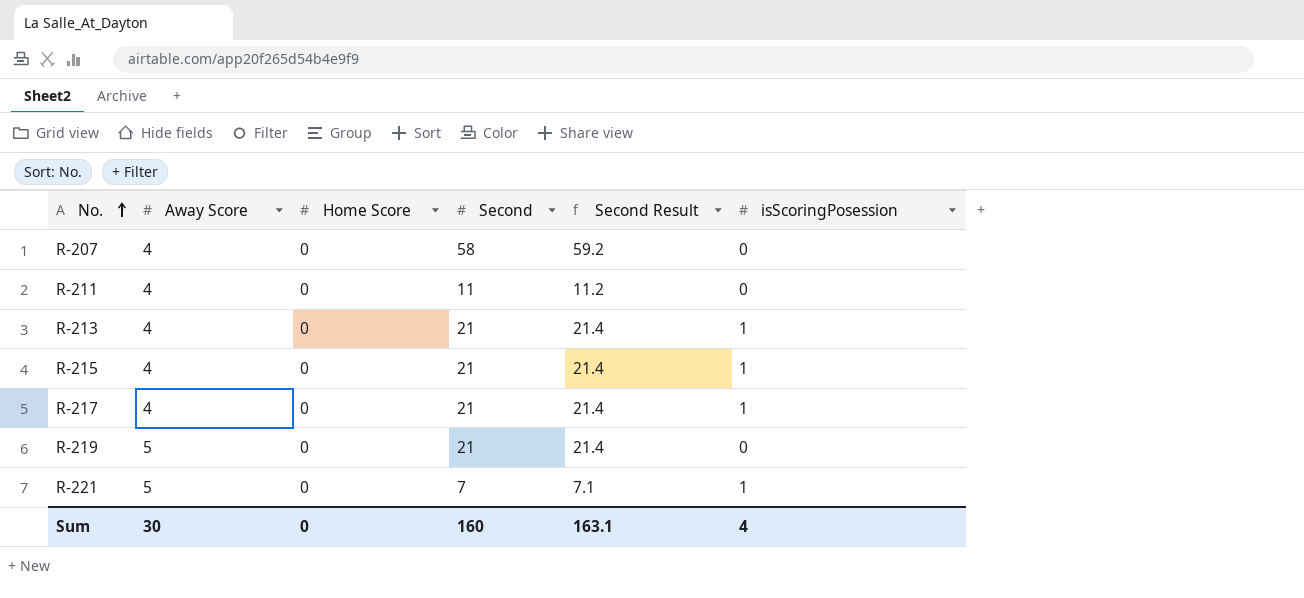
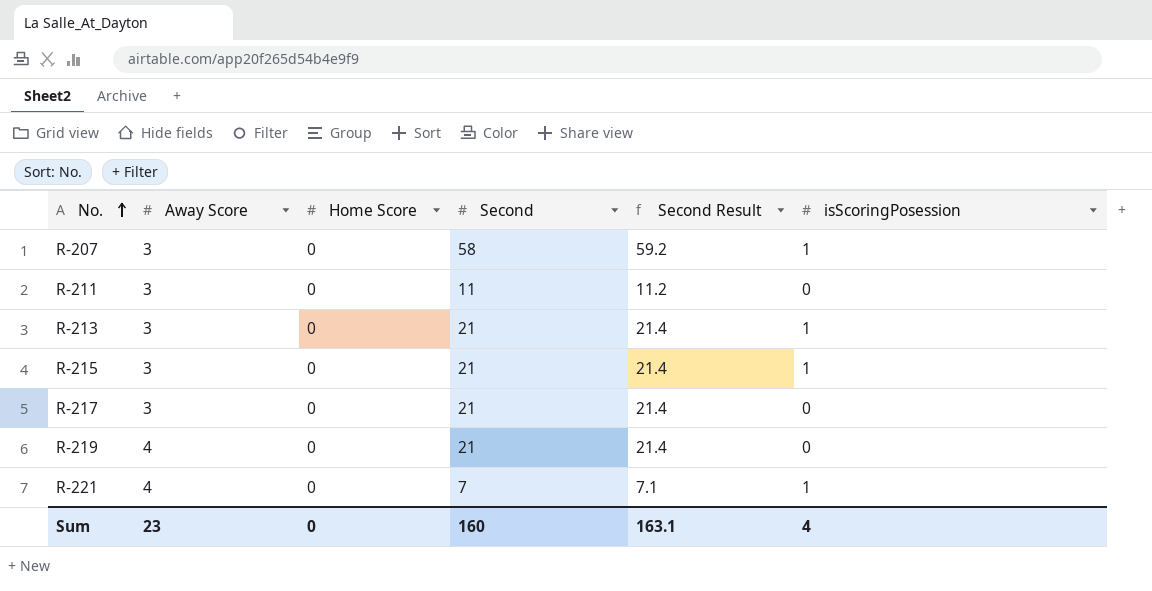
R-207 | Away Score: 4 -> 3
R-207 | isScoringPosession: 0 -> 1
R-211 | Away Score: 4 -> 3
R-213 | Away Score: 4 -> 3
R-215 | Away Score: 4 -> 3
R-217 | Away Score: 4 -> 3
R-217 | isScoringPosession: 1 -> 0
R-219 | Away Score: 5 -> 4
R-221 | Away Score: 5 -> 4
Sum | Away Score: 30 -> 23

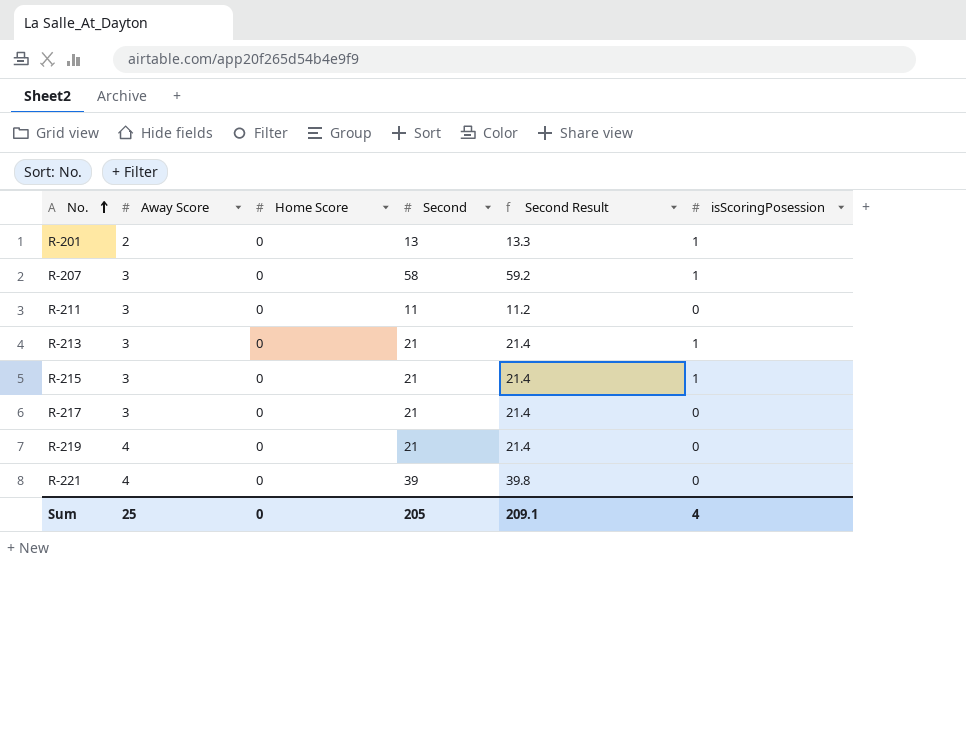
row R-201: none -> 2 | 0 | 13 | 13.3 | 1
R-221 | Second: 7 -> 39
R-221 | Second Result: 7.1 -> 39.8
R-221 | isScoringPosession: 1 -> 0
Sum | Away Score: 23 -> 25
Sum | Second: 160 -> 205
Sum | Second Result: 163.1 -> 209.1

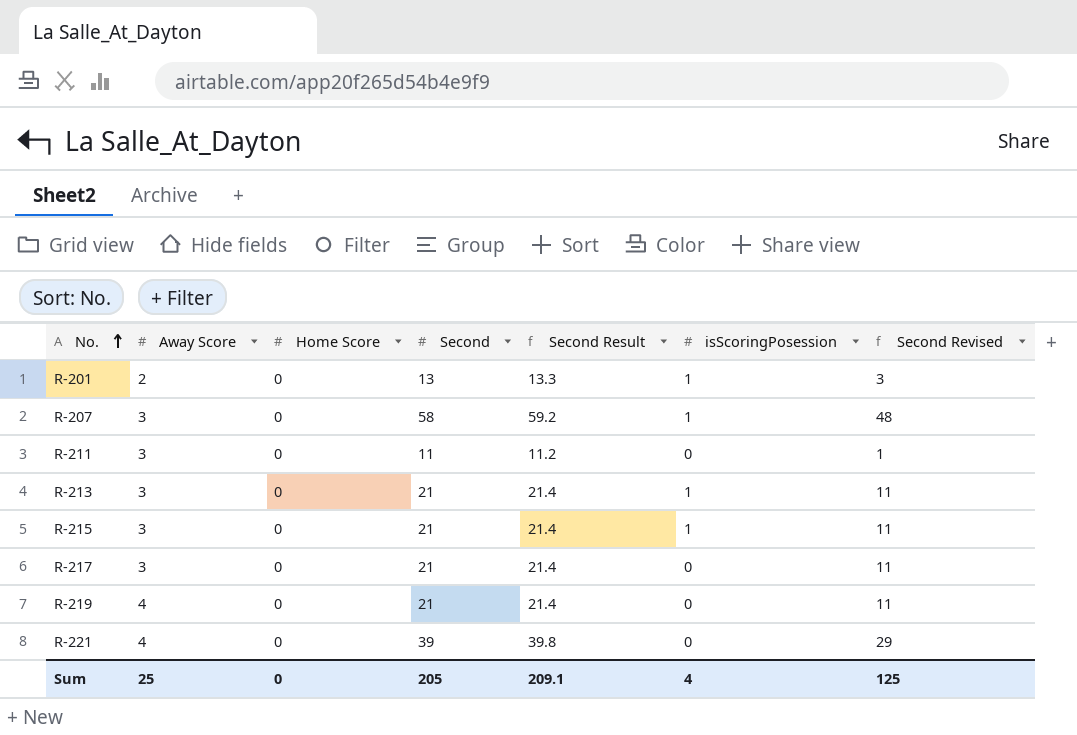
column Second Revised | formula: none -> [Second] - 10

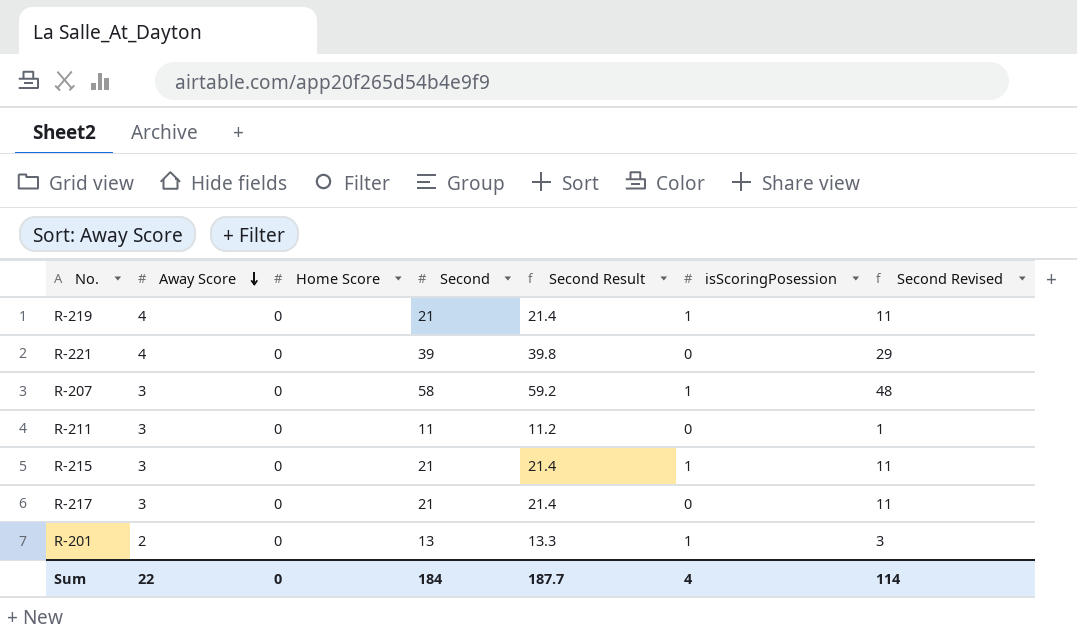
row order: No. ascending -> Away Score descending
row R-213: 3 | 0 | 21 | 21.4 | 1 | 11 -> none
R-219 | isScoringPosession: 0 -> 1
Sum | Away Score: 25 -> 22
Sum | Second: 205 -> 184
Sum | Second Result: 209.1 -> 187.7
Sum | Second Revised: 125 -> 114

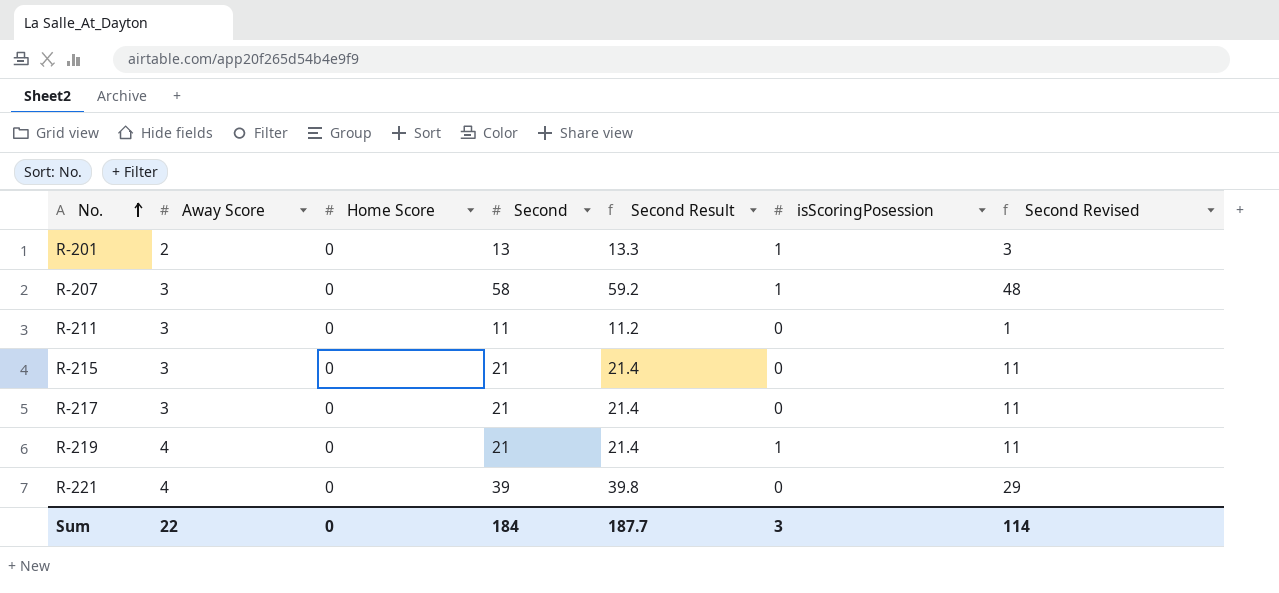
row order: Away Score descending -> No. ascending
R-215 | isScoringPosession: 1 -> 0
Sum | isScoringPosession: 4 -> 3

